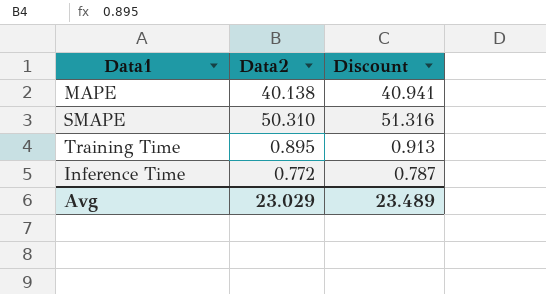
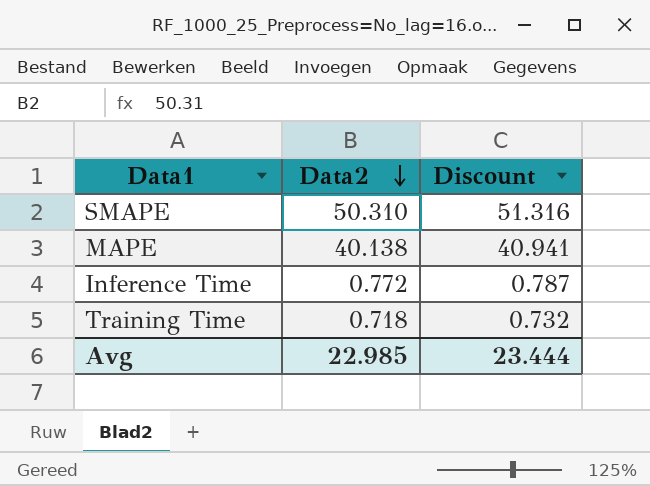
row order: none -> Data2 descending
Training Time | Data2: 0.895 -> 0.718
Training Time | Discount: 0.913 -> 0.732
Avg | Data2: 23.029 -> 22.985
Avg | Discount: 23.489 -> 23.444

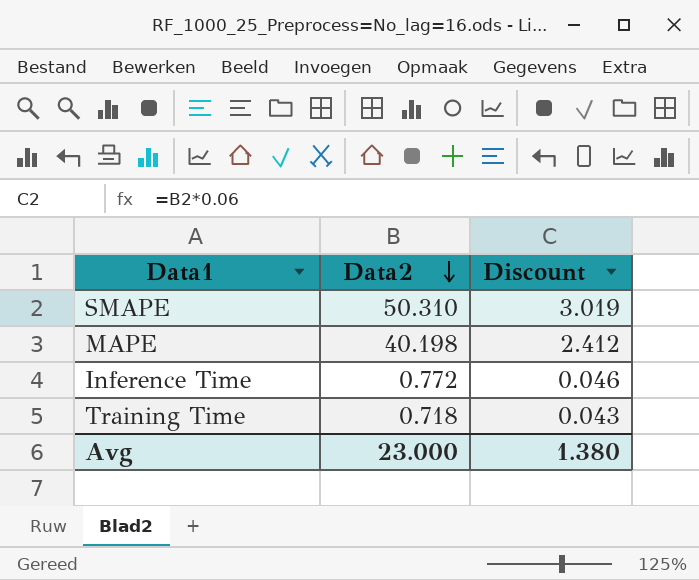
column Discount | formula: [Data2] * 1.02 -> [Data2] * 0.06
MAPE | Data2: 40.138 -> 40.198
Avg | Data2: 22.985 -> 23.000
Avg | Discount: 23.444 -> 1.380

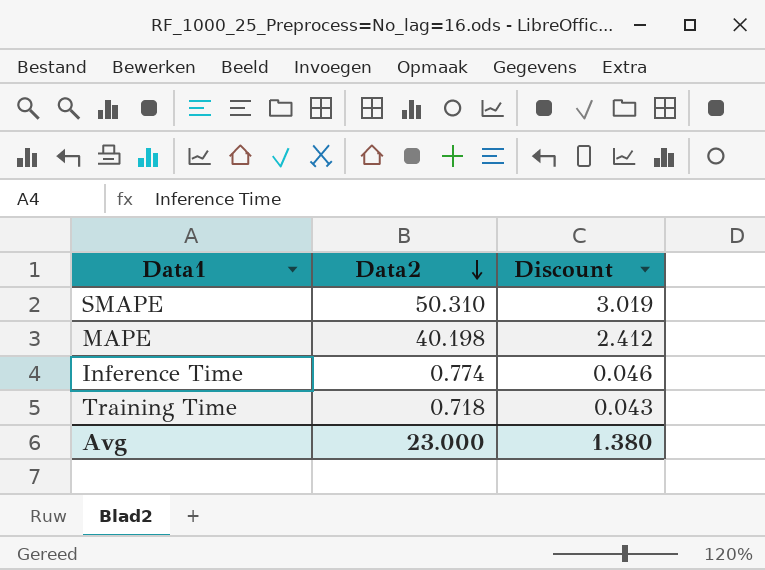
Inference Time | Data2: 0.772 -> 0.774

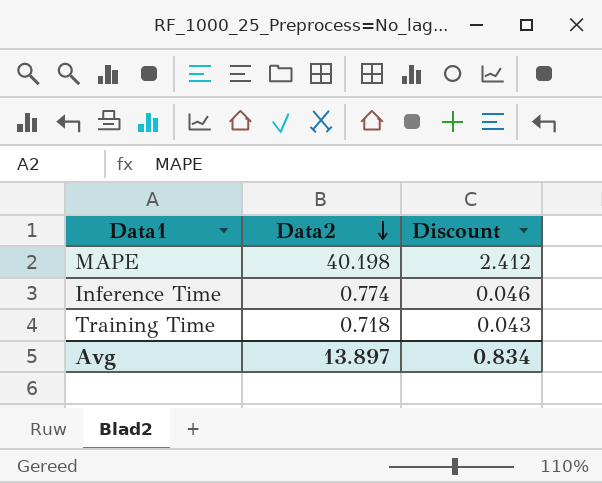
row SMAPE: 50.310 | 3.019 -> none
Avg | Data2: 23.000 -> 13.897
Avg | Discount: 1.380 -> 0.834

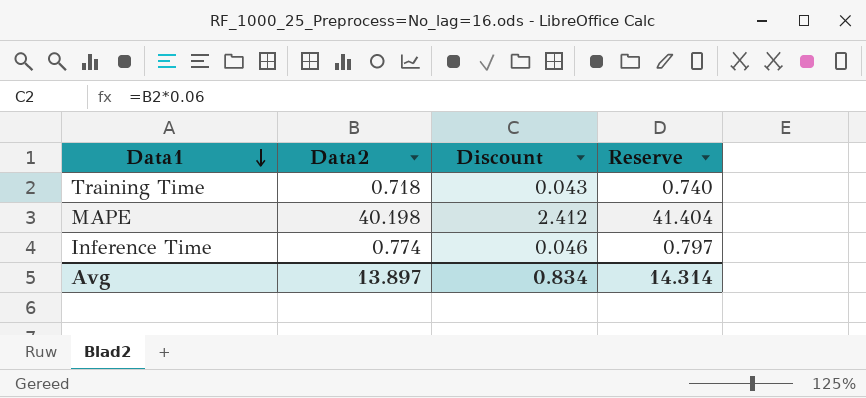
row order: Data2 descending -> Data1 descending
column Reserve | formula: none -> [Data2] * 1.03

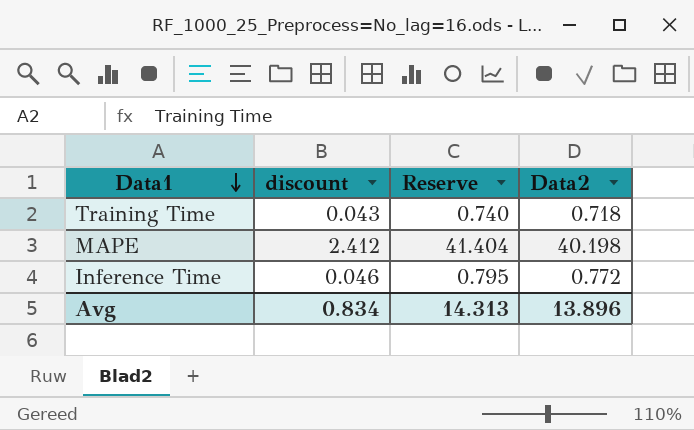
column name: Discount -> discount
column Data2 | position: 2 -> 4
Inference Time | Reserve: 0.797 -> 0.795
Inference Time | Data2: 0.774 -> 0.772
Avg | Reserve: 14.314 -> 14.313
Avg | Data2: 13.897 -> 13.896

